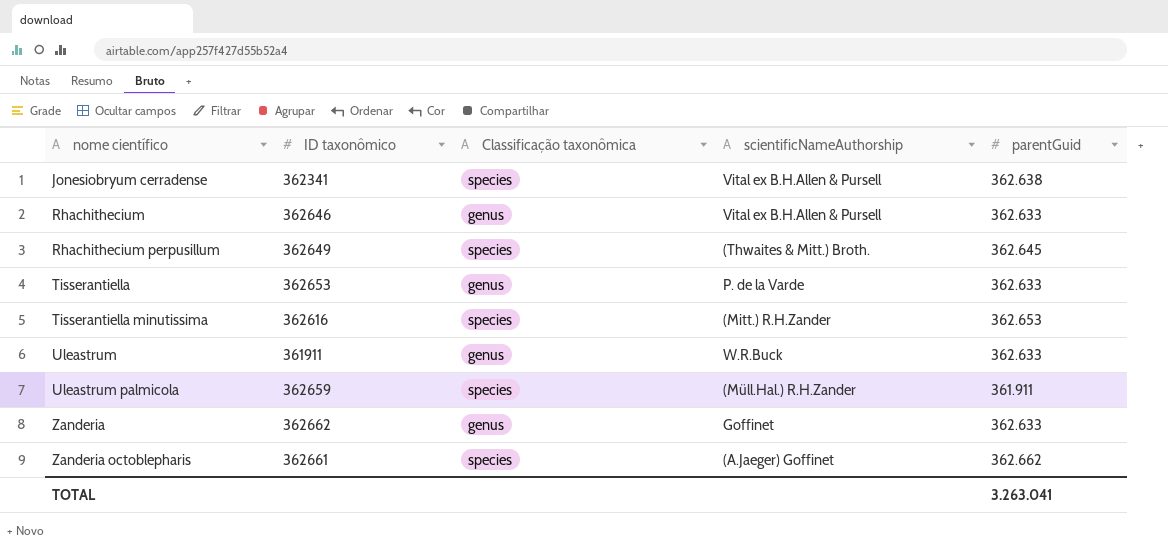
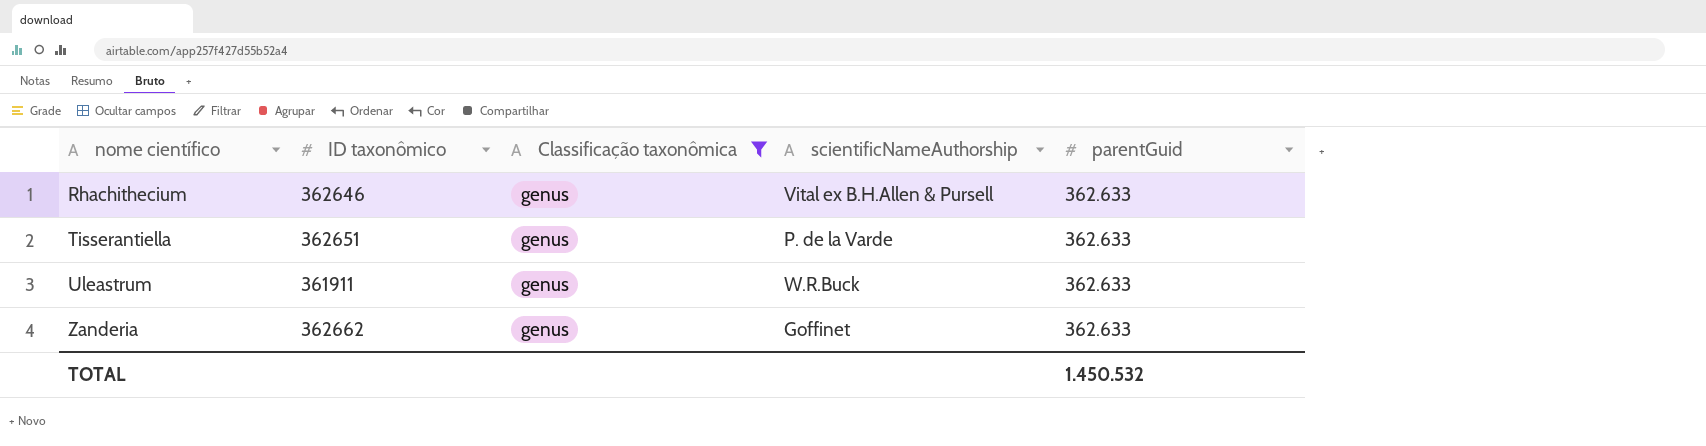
filter: none -> Classificação taxonômica = genus
Tisserantiella | ID taxonômico: 362653 -> 362651
TOTAL | parentGuid: 3.263.041 -> 1.450.532

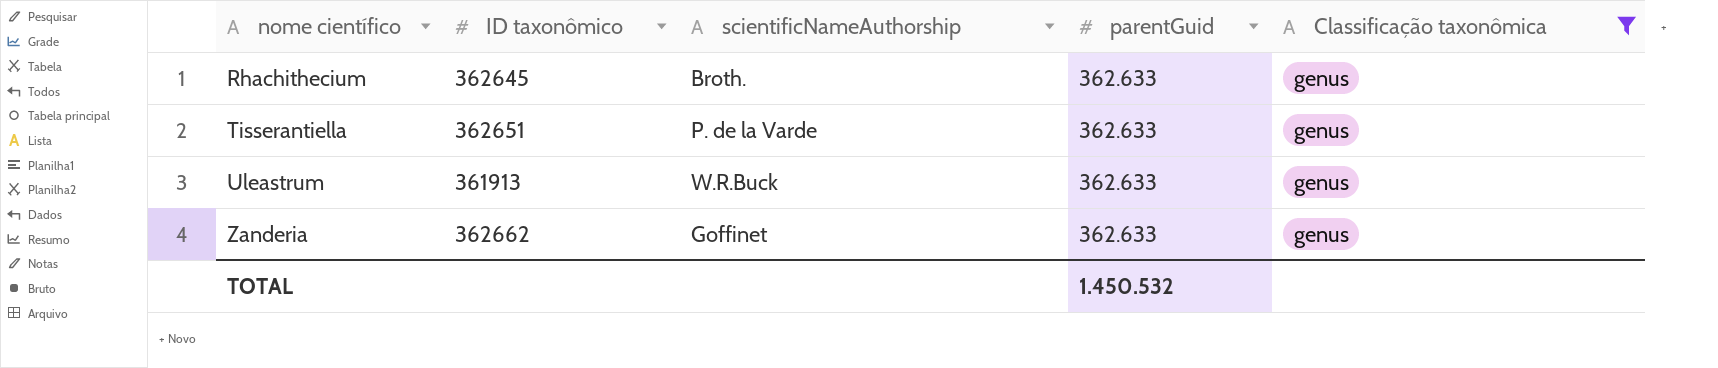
column Classificação taxonômica | position: 3 -> 5
Rhachithecium | ID taxonômico: 362646 -> 362645
Rhachithecium | scientificNameAuthorship: Vital ex B.H.Allen & Pursell -> Broth.
Uleastrum | ID taxonômico: 361911 -> 361913

